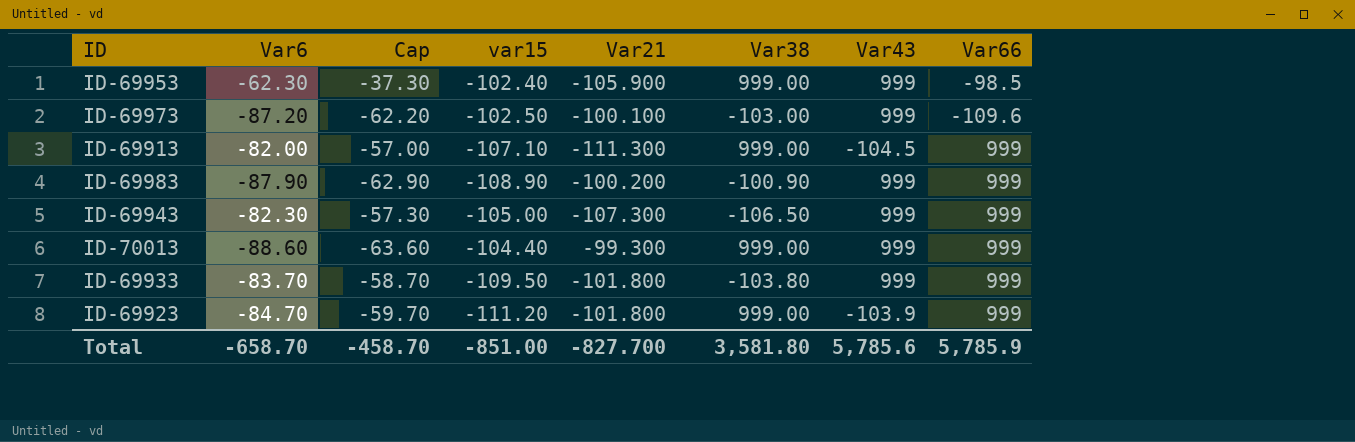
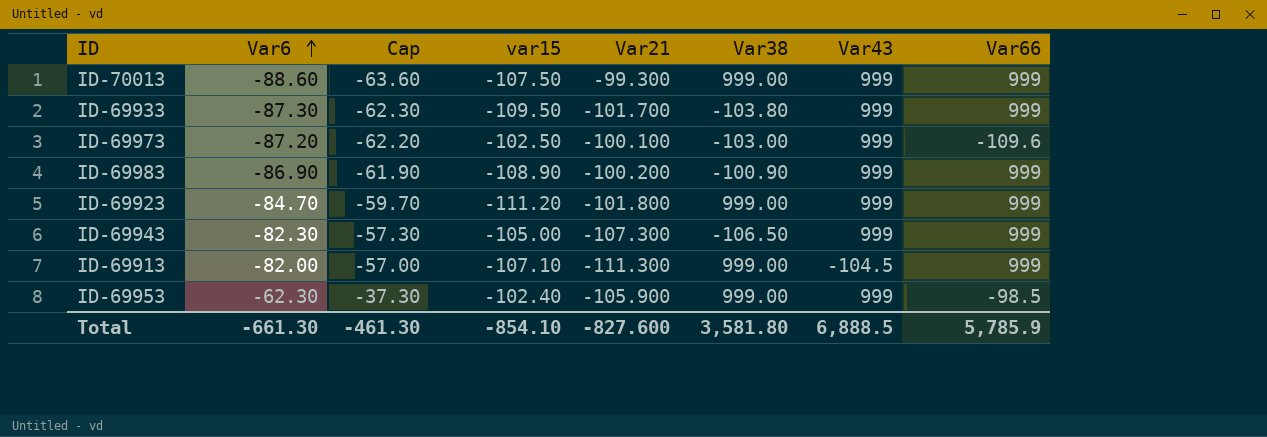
row order: none -> Var6 ascending
ID-70013 | var15: -104.40 -> -107.50
ID-69933 | Var6: -83.70 -> -87.30
ID-69933 | Cap: -58.70 -> -62.30
ID-69933 | Var21: -101.800 -> -101.700
ID-69983 | Var6: -87.90 -> -86.90
ID-69983 | Cap: -62.90 -> -61.90
ID-69923 | Var43: -103.9 -> 999
Total | Var6: -658.70 -> -661.30
Total | Cap: -458.70 -> -461.30
Total | var15: -851.00 -> -854.10
Total | Var21: -827.700 -> -827.600
Total | Var43: 5,785.6 -> 6,888.5

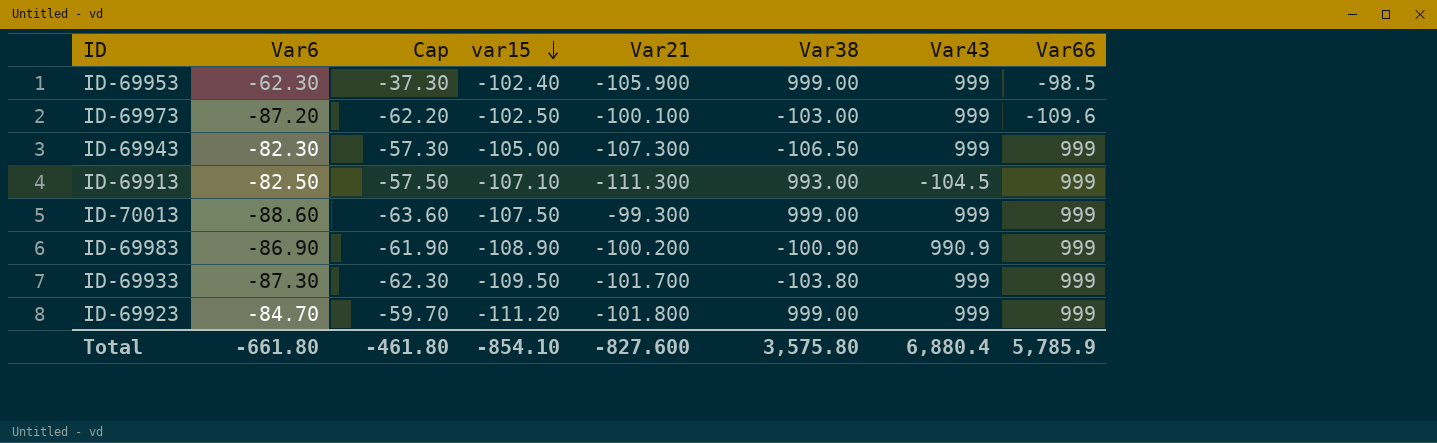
row order: Var6 ascending -> var15 descending
ID-69913 | Var6: -82.00 -> -82.50
ID-69913 | Cap: -57.00 -> -57.50
ID-69913 | Var38: 999.00 -> 993.00
ID-69983 | Var43: 999 -> 990.9
Total | Var6: -661.30 -> -661.80
Total | Cap: -461.30 -> -461.80
Total | Var38: 3,581.80 -> 3,575.80
Total | Var43: 6,888.5 -> 6,880.4

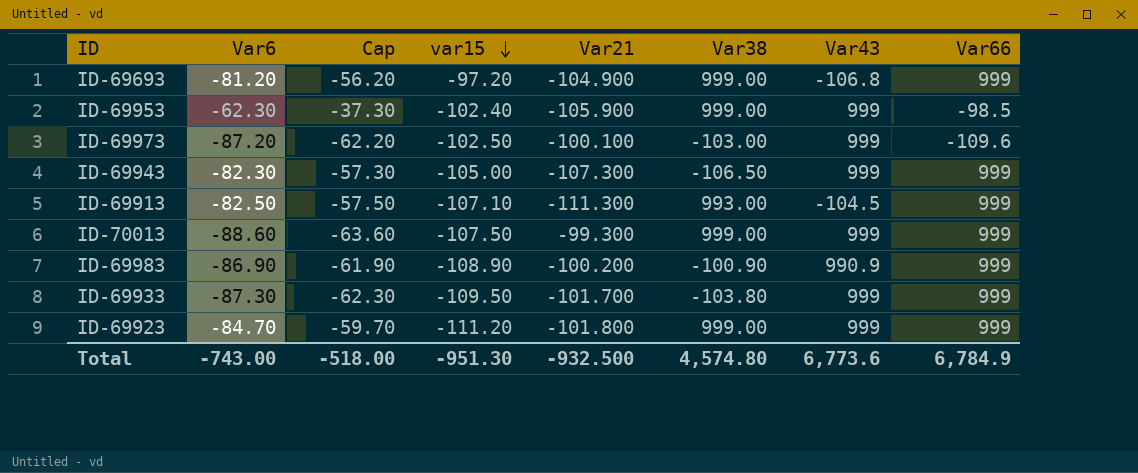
row ID-69693: none -> -81.20 | -56.20 | -97.20 | -104.900 | 999.00 | -106.8 | 999
Total | Var6: -661.80 -> -743.00
Total | Cap: -461.80 -> -518.00
Total | var15: -854.10 -> -951.30
Total | Var21: -827.600 -> -932.500
Total | Var38: 3,575.80 -> 4,574.80
Total | Var43: 6,880.4 -> 6,773.6
Total | Var66: 5,785.9 -> 6,784.9

